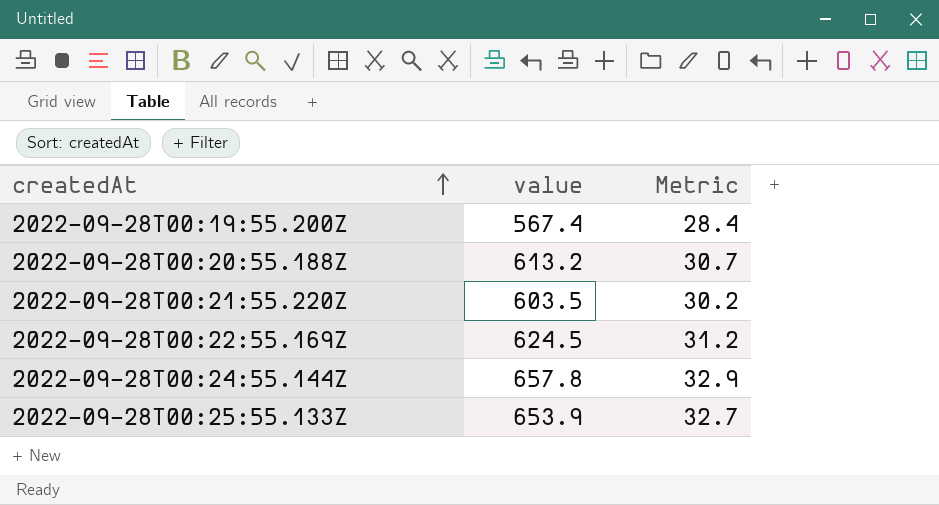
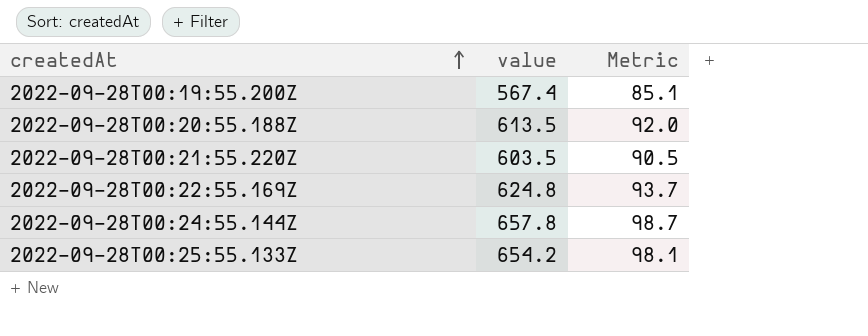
column Metric | formula: [value] * 0.05 -> [value] * 0.15
2022-09-28T00:20:55.188Z | value: 613.2 -> 613.5
2022-09-28T00:22:55.169Z | value: 624.5 -> 624.8
2022-09-28T00:25:55.133Z | value: 653.9 -> 654.2

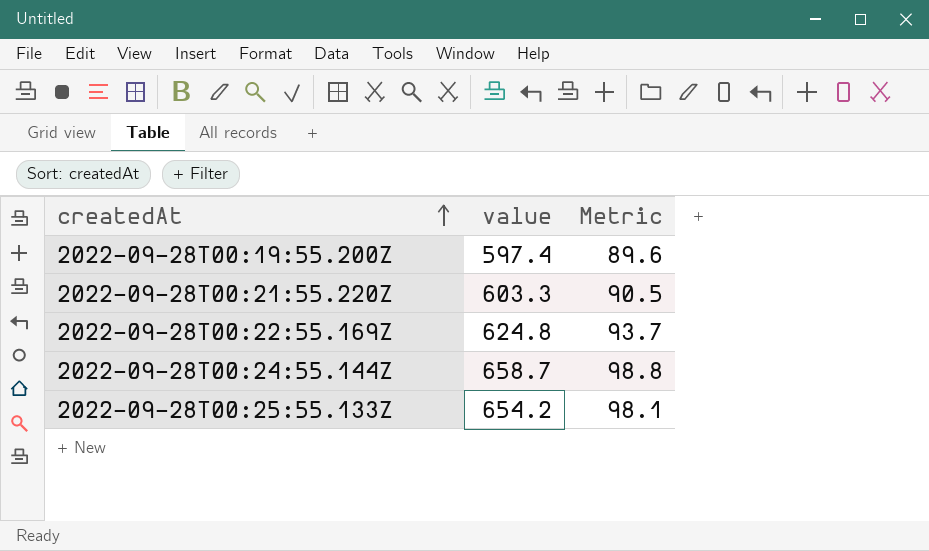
row 2022-09-28T00:20:55.188Z: 613.5 | 92.0 -> none
2022-09-28T00:19:55.200Z | value: 567.4 -> 597.4
2022-09-28T00:19:55.200Z | Metric: 85.1 -> 89.6
2022-09-28T00:21:55.220Z | value: 603.5 -> 603.3
2022-09-28T00:24:55.144Z | value: 657.8 -> 658.7
2022-09-28T00:24:55.144Z | Metric: 98.7 -> 98.8

